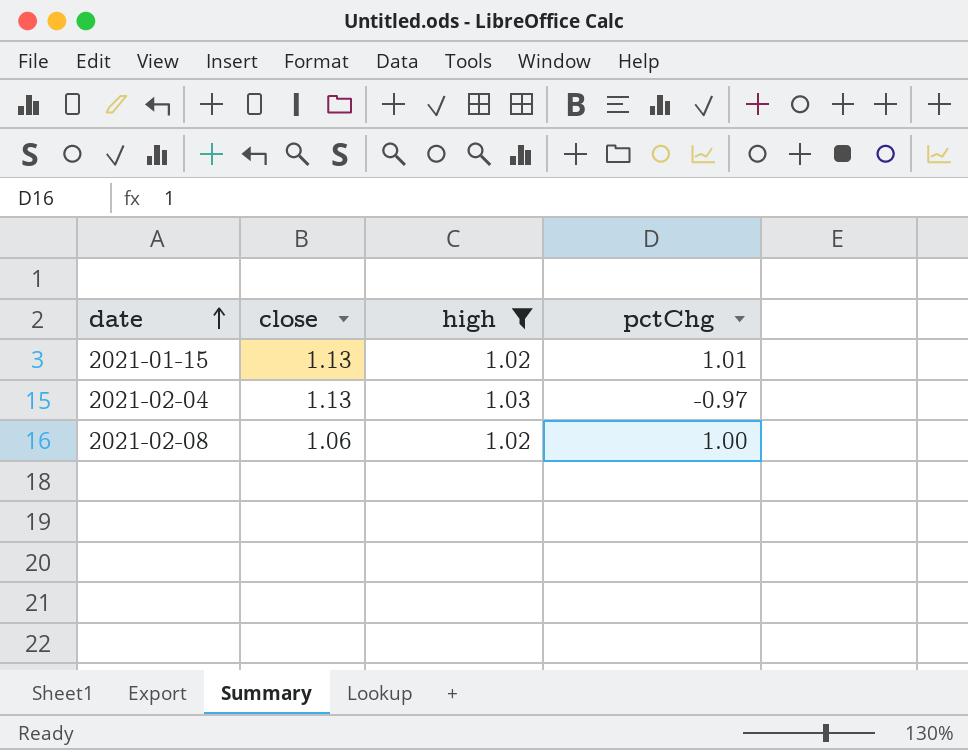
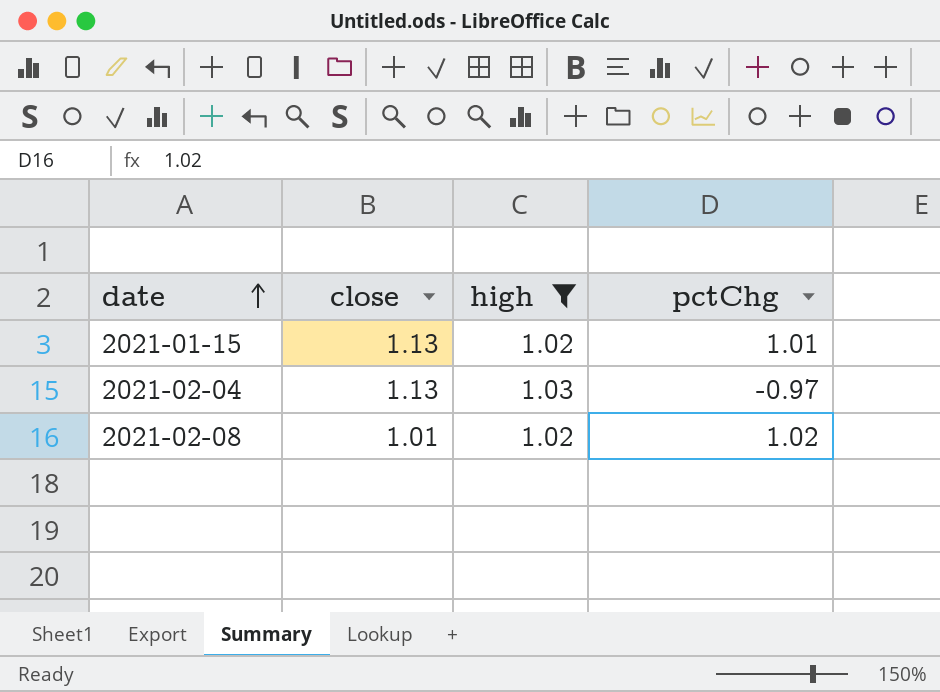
2021-02-08 | close: 1.06 -> 1.01
2021-02-08 | pctChg: 1.00 -> 1.02

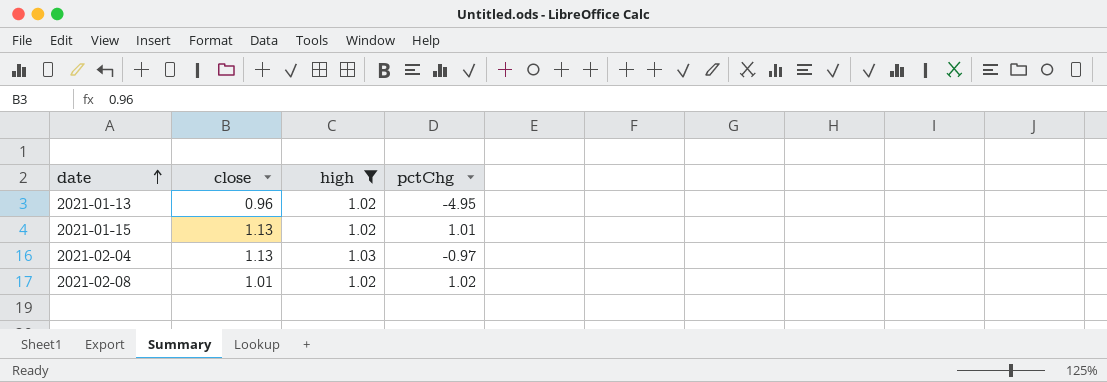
row 2021-01-13: none -> 0.96 | 1.02 | -4.95

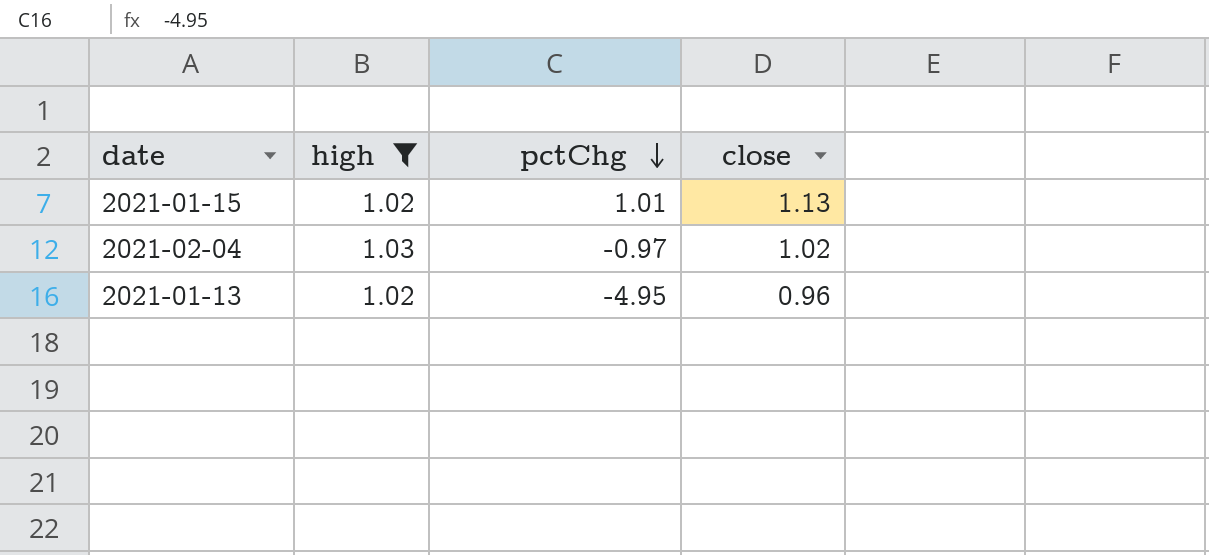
row order: date ascending -> pctChg descending
column close | position: 2 -> 4
row 2021-02-08: 1.01 | 1.02 | 1.02 -> none
2021-02-04 | close: 1.13 -> 1.02

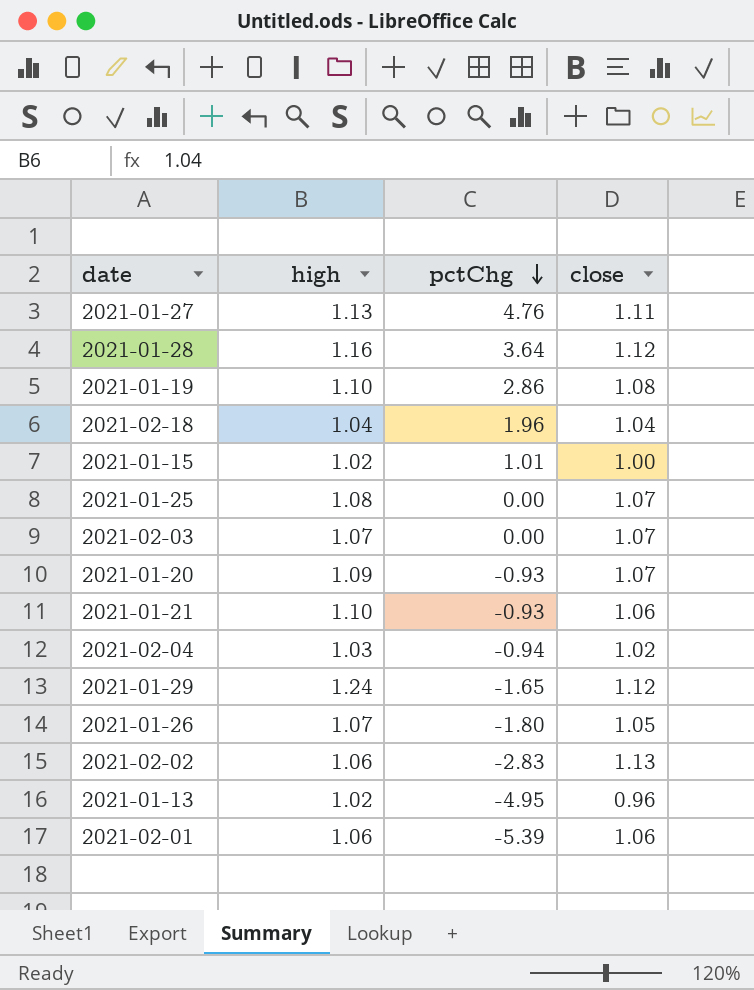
filter: high <= 1.03 -> none
2021-01-15 | close: 1.13 -> 1.00
2021-02-04 | pctChg: -0.97 -> -0.94

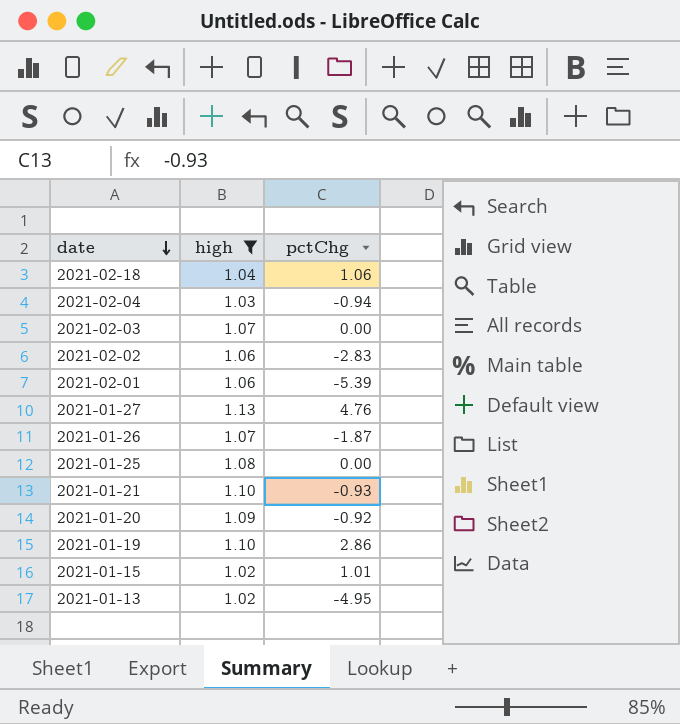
filter: none -> high <= 1.13
row order: pctChg descending -> date descending
column close | position: 4 -> none
2021-02-18 | pctChg: 1.96 -> 1.06
2021-01-26 | pctChg: -1.80 -> -1.87
2021-01-20 | pctChg: -0.93 -> -0.92

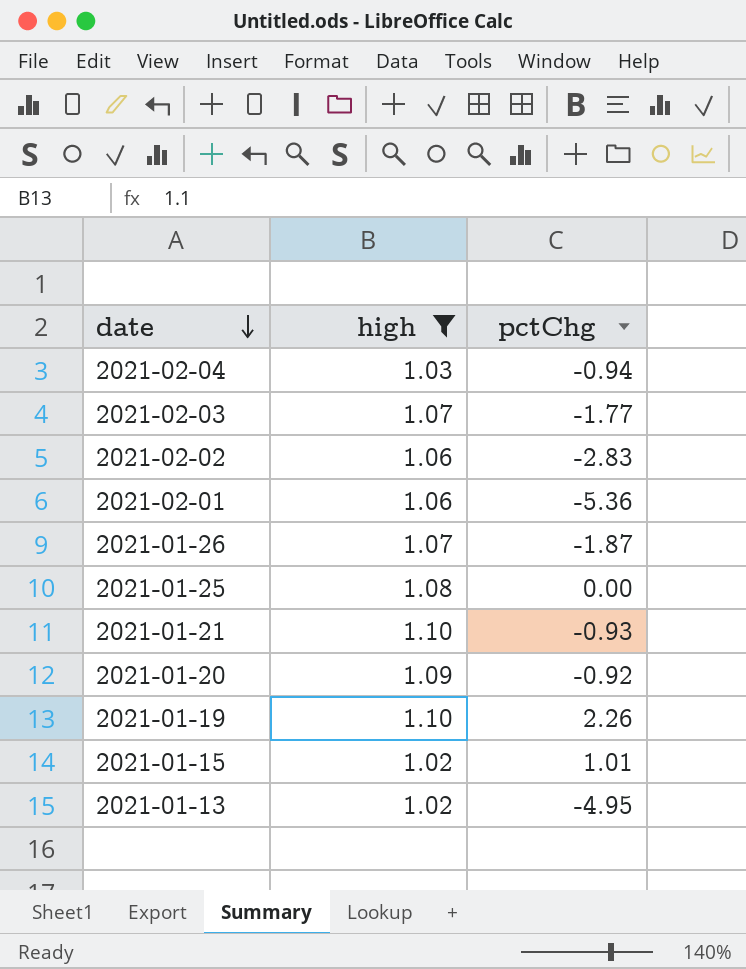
row 2021-02-18: 1.04 | 1.06 -> none
row 2021-01-27: 1.13 | 4.76 -> none
2021-02-03 | pctChg: 0.00 -> -1.77
2021-02-01 | pctChg: -5.39 -> -5.36
2021-01-19 | pctChg: 2.86 -> 2.26

